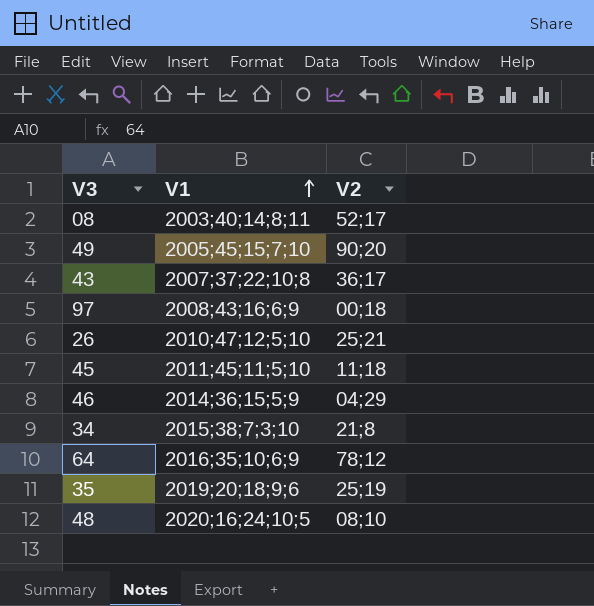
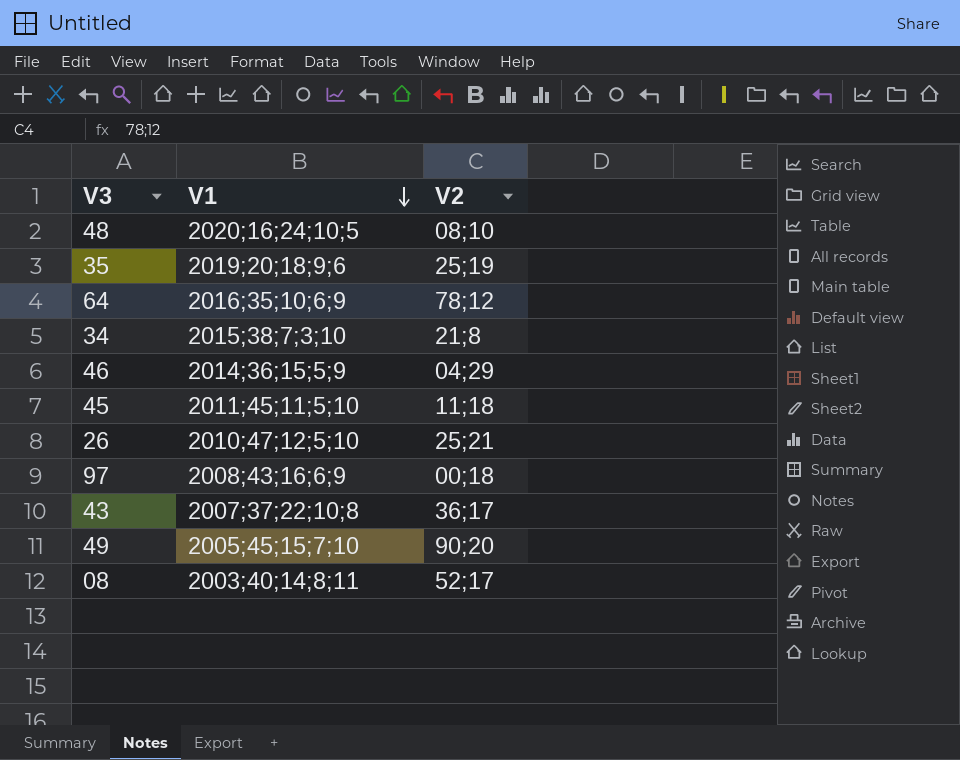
row order: V1 ascending -> V1 descending

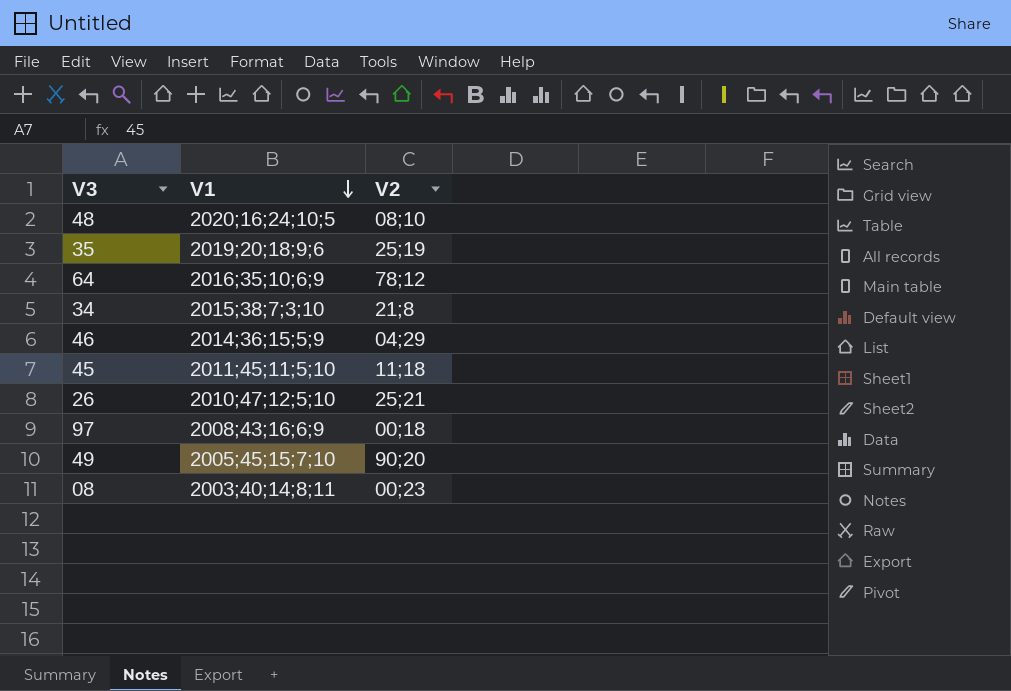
row 43: 2007;37;22;10;8 | 36;17 -> none
08 | V2: 52;17 -> 00;23

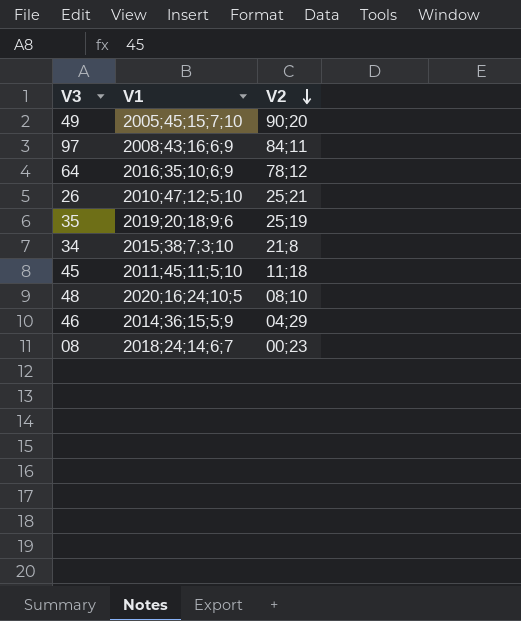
row order: V1 descending -> V2 descending
97 | V2: 00;18 -> 84;11
08 | V1: 2003;40;14;8;11 -> 2018;24;14;6;7

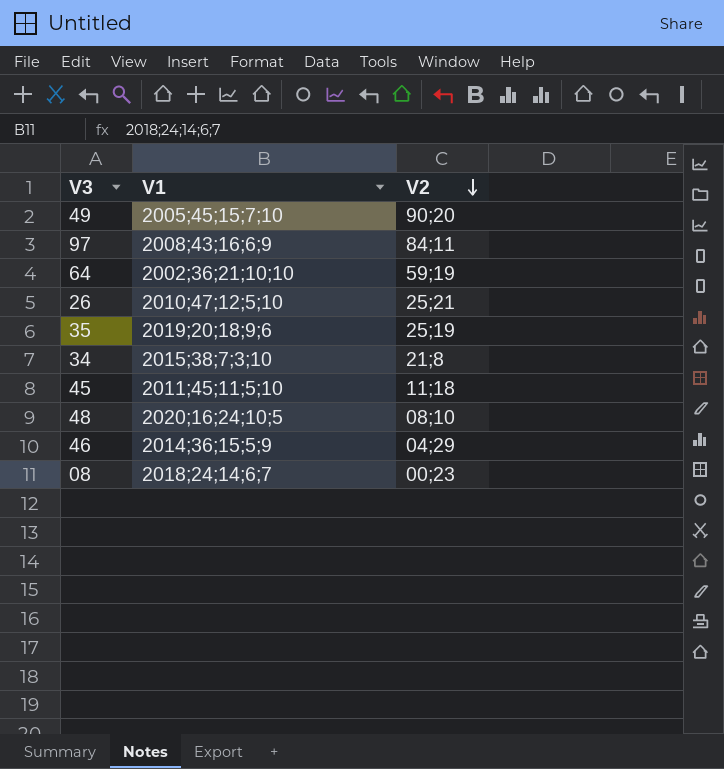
64 | V1: 2016;35;10;6;9 -> 2002;36;21;10;10
64 | V2: 78;12 -> 59;19

